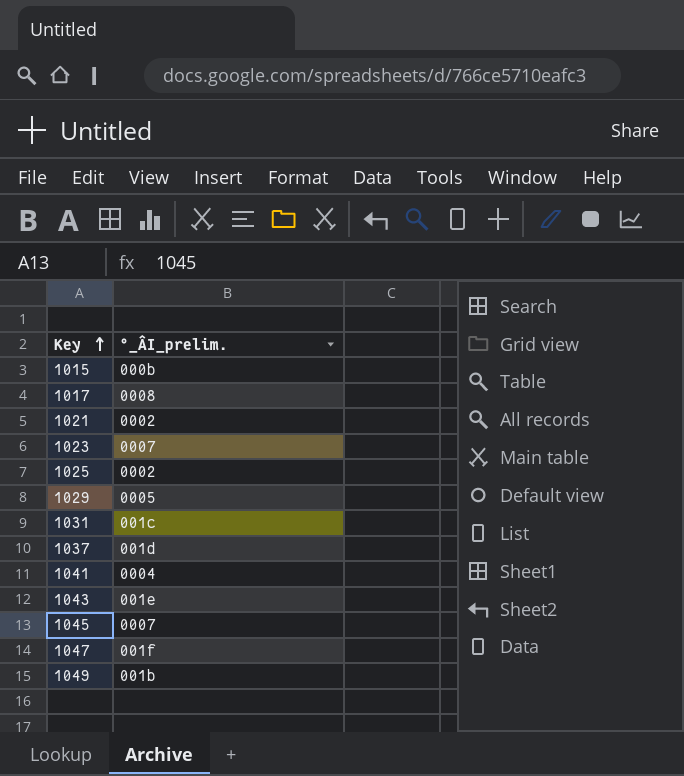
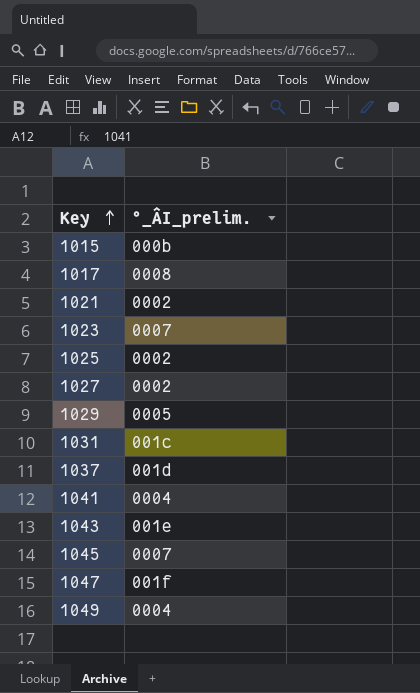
row 1027: none -> 0002
1049 | °_ÂI_prelim.: 001b -> 0004

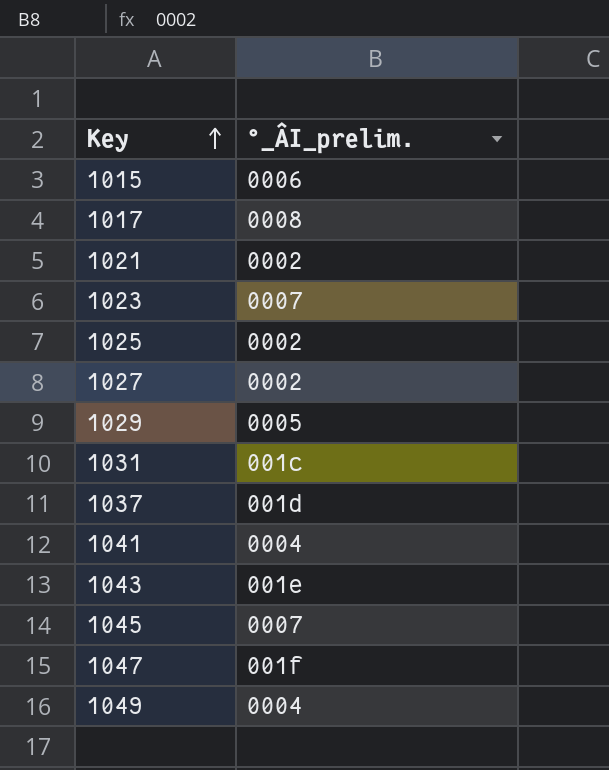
1015 | °_ÂI_prelim.: 000b -> 0006

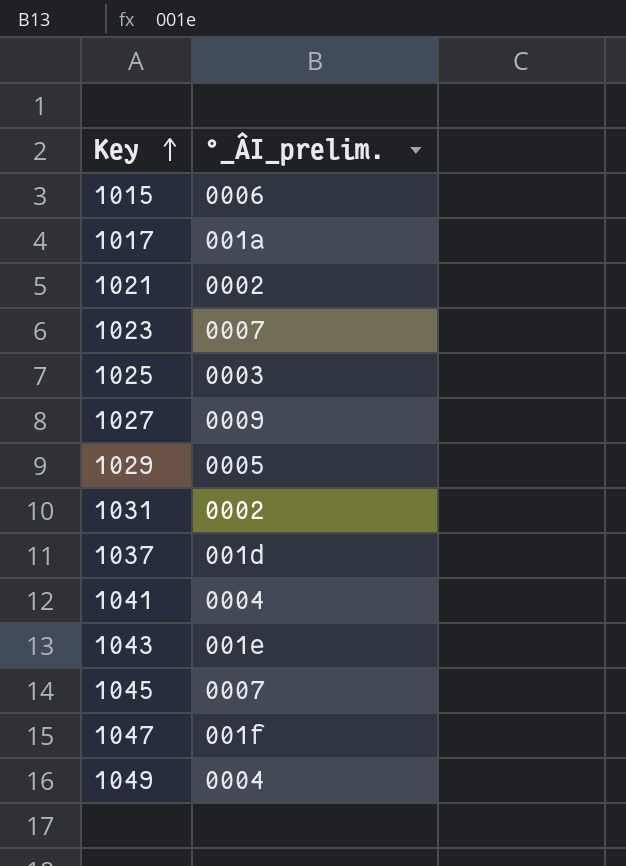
1017 | °_ÂI_prelim.: 0008 -> 001a
1025 | °_ÂI_prelim.: 0002 -> 0003
1027 | °_ÂI_prelim.: 0002 -> 0009
1031 | °_ÂI_prelim.: 001c -> 0002

